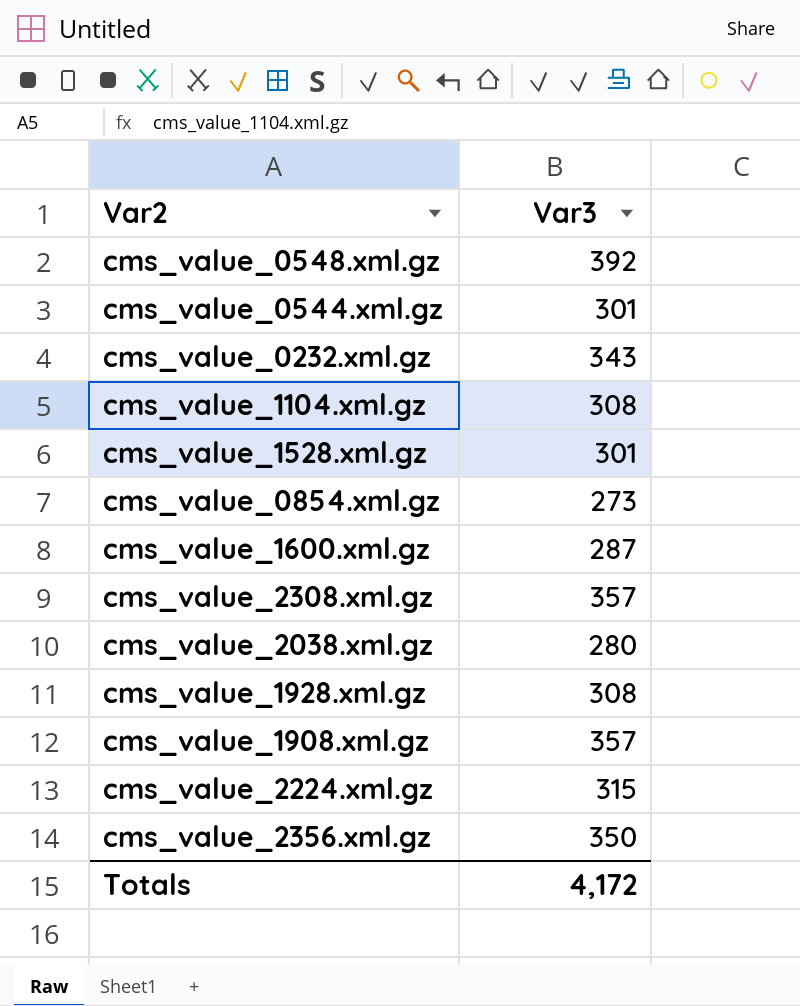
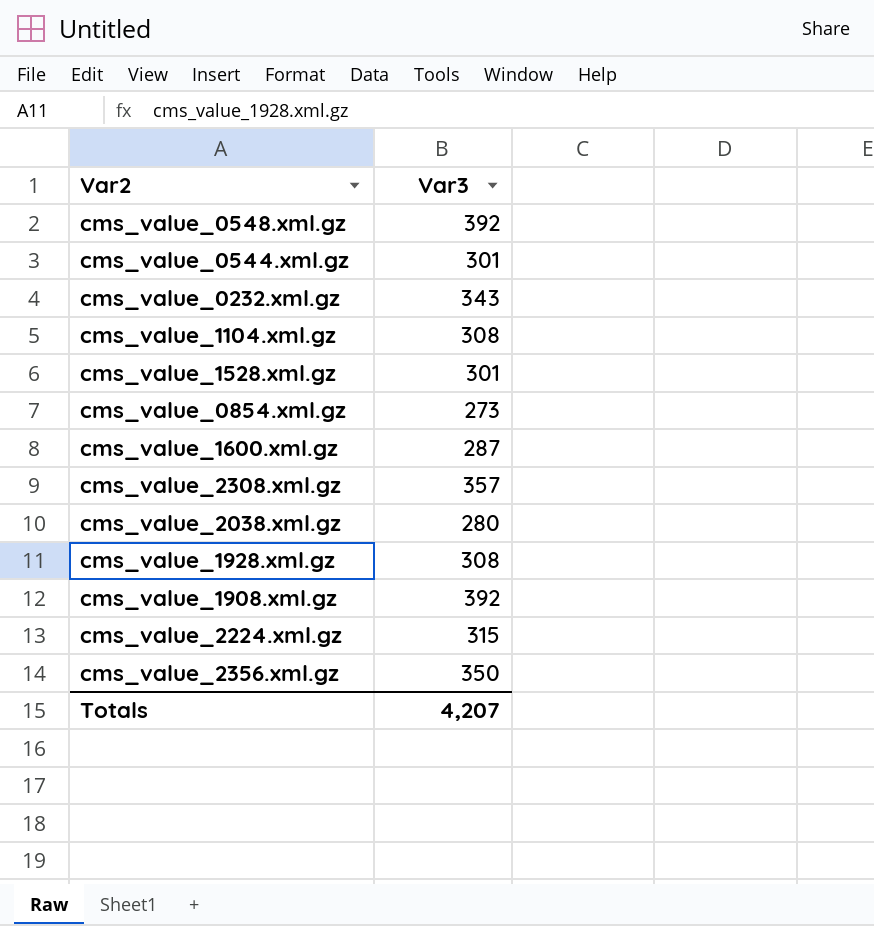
cms_value_1908.xml.gz | Var3: 357 -> 392
Totals | Var3: 4,172 -> 4,207

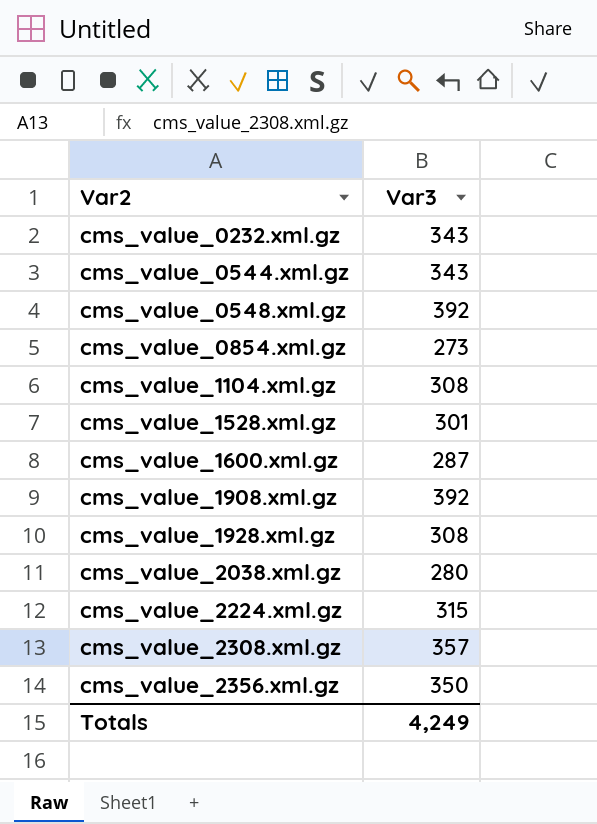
row order: none -> Var2 ascending
cms_value_0544.xml.gz | Var3: 301 -> 343
Totals | Var3: 4,207 -> 4,249

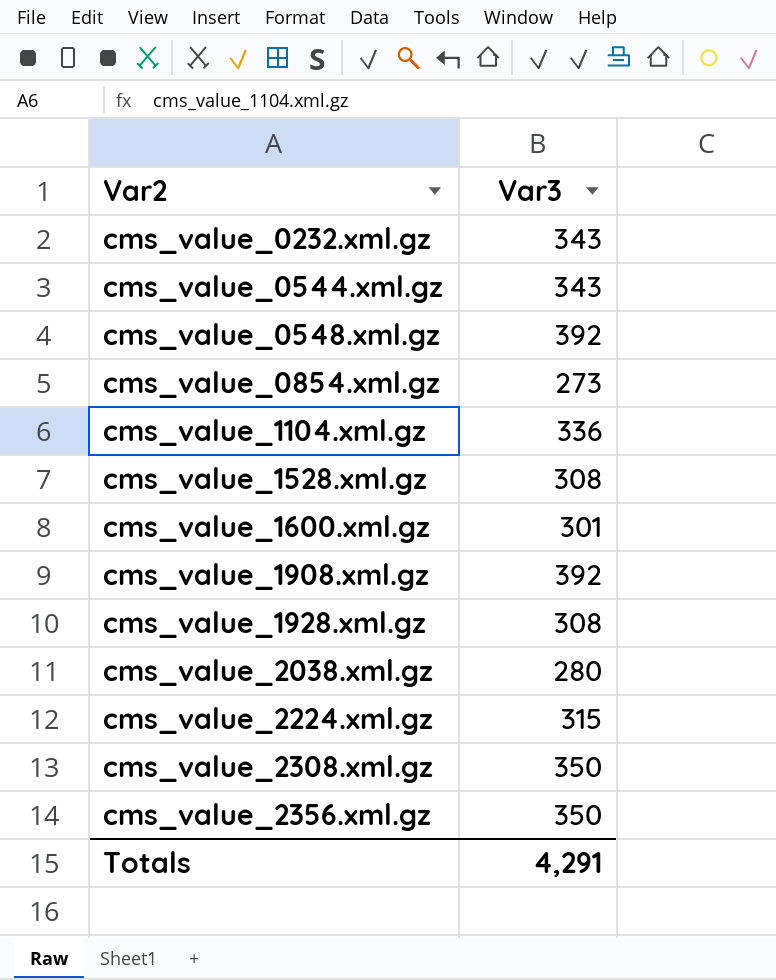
cms_value_1104.xml.gz | Var3: 308 -> 336
cms_value_1528.xml.gz | Var3: 301 -> 308
cms_value_1600.xml.gz | Var3: 287 -> 301
cms_value_2308.xml.gz | Var3: 357 -> 350
Totals | Var3: 4,249 -> 4,291

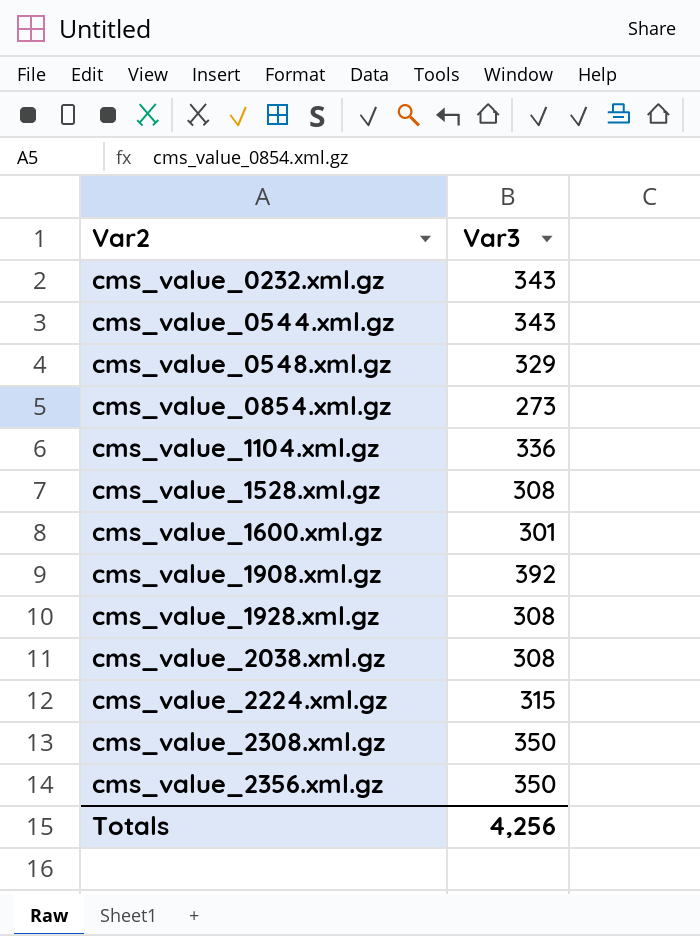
cms_value_0548.xml.gz | Var3: 392 -> 329
cms_value_2038.xml.gz | Var3: 280 -> 308
Totals | Var3: 4,291 -> 4,256

